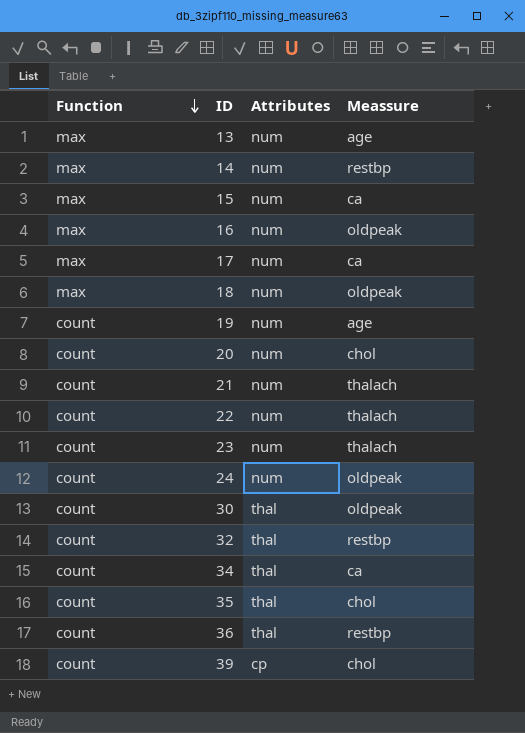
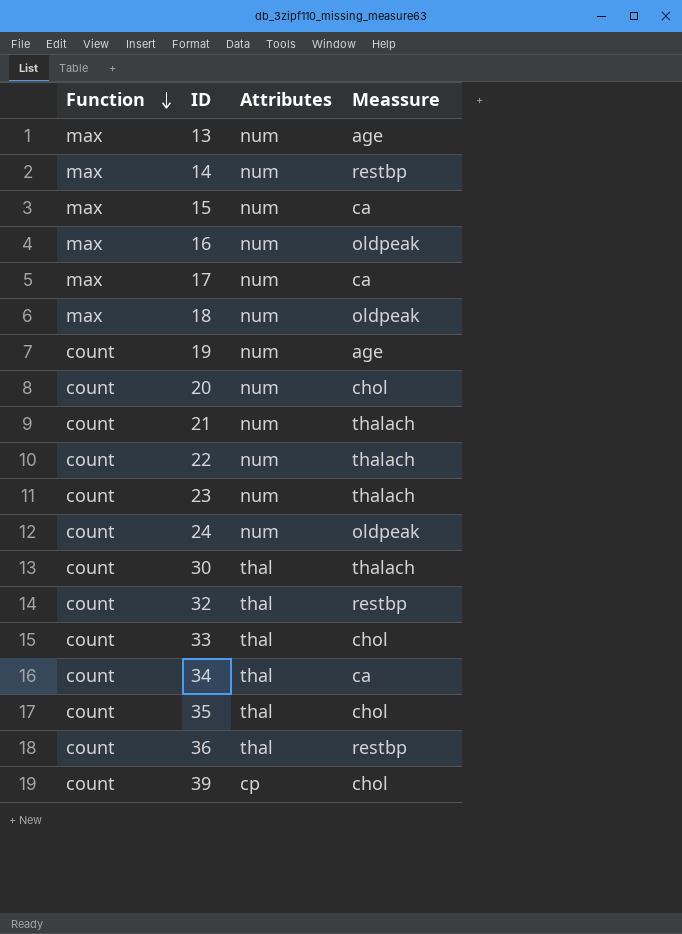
30 | Meassure: oldpeak -> thalach
row 33: none -> count | thal | chol

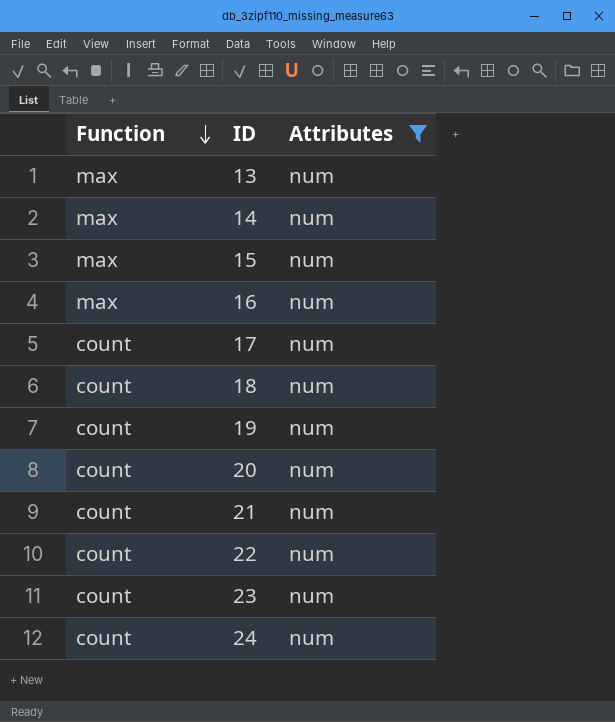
filter: none -> Attributes = num
column Meassure | position: 4 -> none
17 | Function: max -> count
18 | Function: max -> count

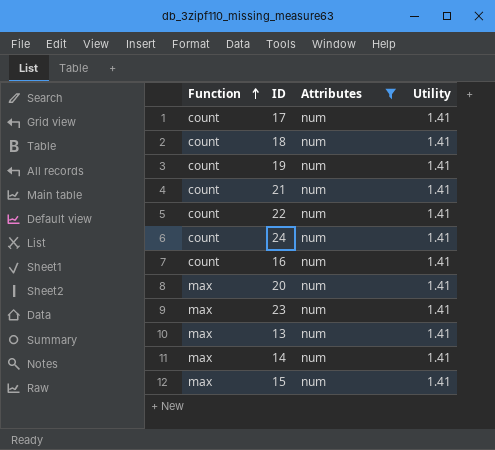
row order: Function descending -> Function ascending
column Utility | position: none -> 4
16 | Function: max -> count
20 | Function: count -> max
23 | Function: count -> max

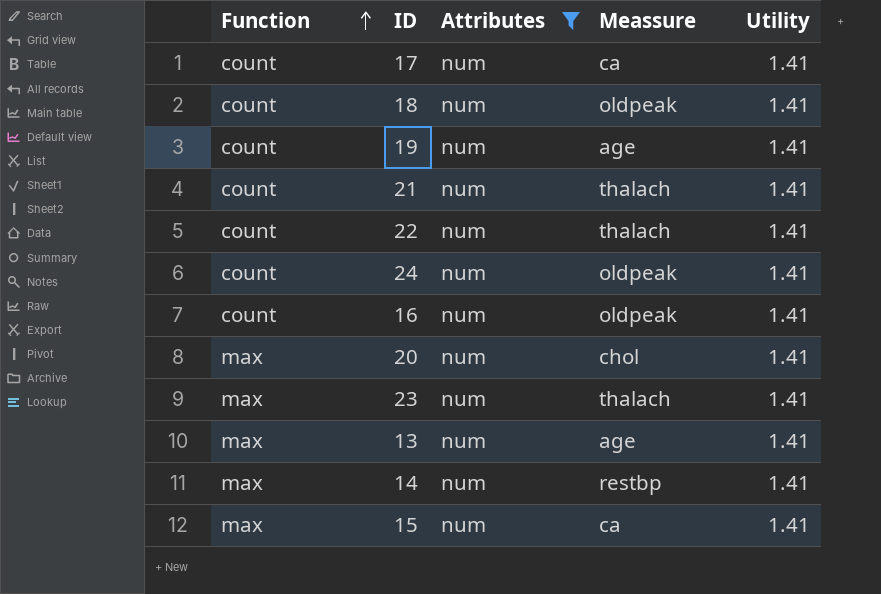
column Meassure | position: none -> 4

